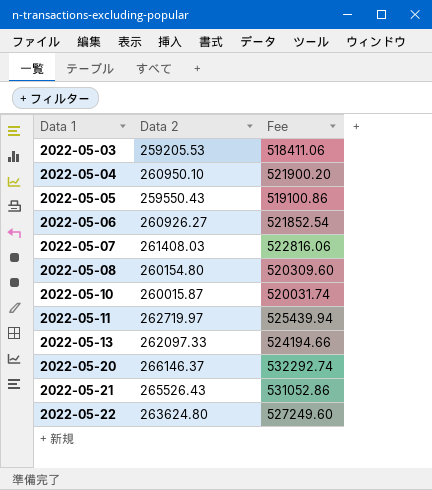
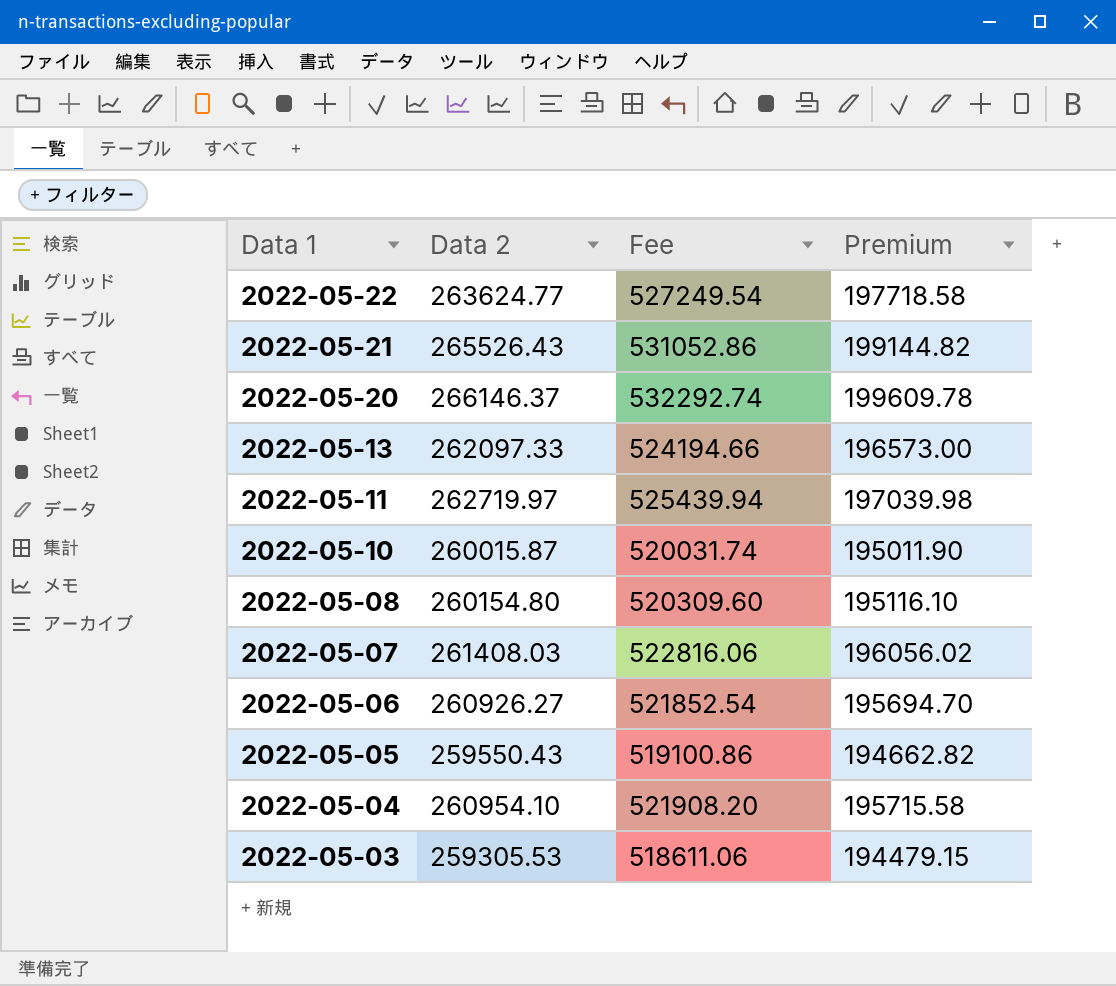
row order: Data 1 ascending -> Data 1 descending
column Premium | formula: none -> [Data 2] * 0.75
2022-05-22 | Data 2: 263624.80 -> 263624.77
2022-05-22 | Fee: 527249.60 -> 527249.54
2022-05-04 | Data 2: 260950.10 -> 260954.10
2022-05-04 | Fee: 521900.20 -> 521908.20
2022-05-03 | Data 2: 259205.53 -> 259305.53
2022-05-03 | Fee: 518411.06 -> 518611.06

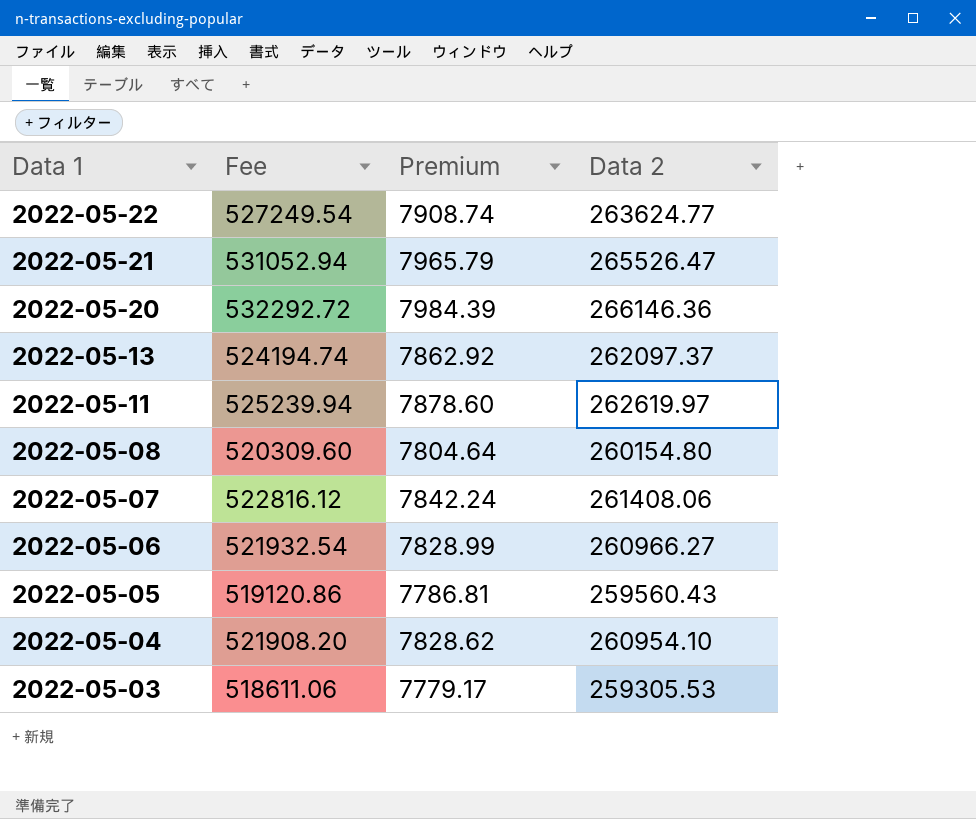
column Premium | formula: [Data 2] * 0.75 -> [Data 2] * 0.03
column Data 2 | position: 2 -> 4
row 2022-05-10: 260015.87 | 520031.74 | 195011.90 -> none
2022-05-21 | Fee: 531052.86 -> 531052.94
2022-05-21 | Data 2: 265526.43 -> 265526.47
2022-05-20 | Fee: 532292.74 -> 532292.72
2022-05-20 | Data 2: 266146.37 -> 266146.36
2022-05-13 | Fee: 524194.66 -> 524194.74
2022-05-13 | Data 2: 262097.33 -> 262097.37
2022-05-11 | Fee: 525439.94 -> 525239.94
2022-05-11 | Data 2: 262719.97 -> 262619.97
2022-05-07 | Fee: 522816.06 -> 522816.12
2022-05-07 | Data 2: 261408.03 -> 261408.06
2022-05-06 | Fee: 521852.54 -> 521932.54
2022-05-06 | Data 2: 260926.27 -> 260966.27
2022-05-05 | Fee: 519100.86 -> 519120.86
2022-05-05 | Data 2: 259550.43 -> 259560.43

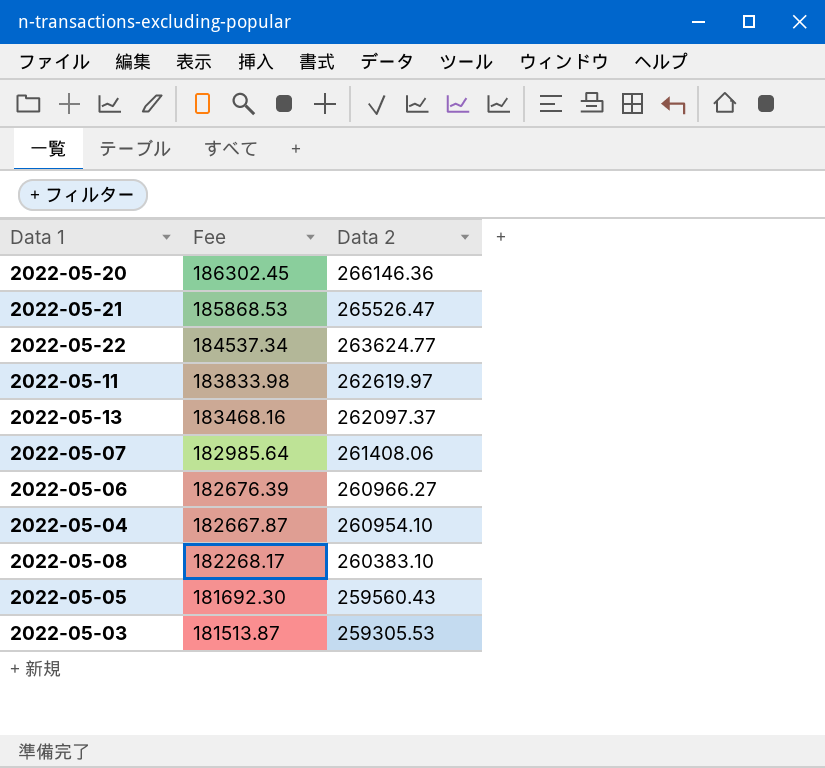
row order: Data 1 descending -> Fee descending
column Premium | formula: [Data 2] * 0.03 -> none
column Fee | formula: [Data 2] * 2 -> [Data 2] * 0.7
2022-05-08 | Data 2: 260154.80 -> 260383.10

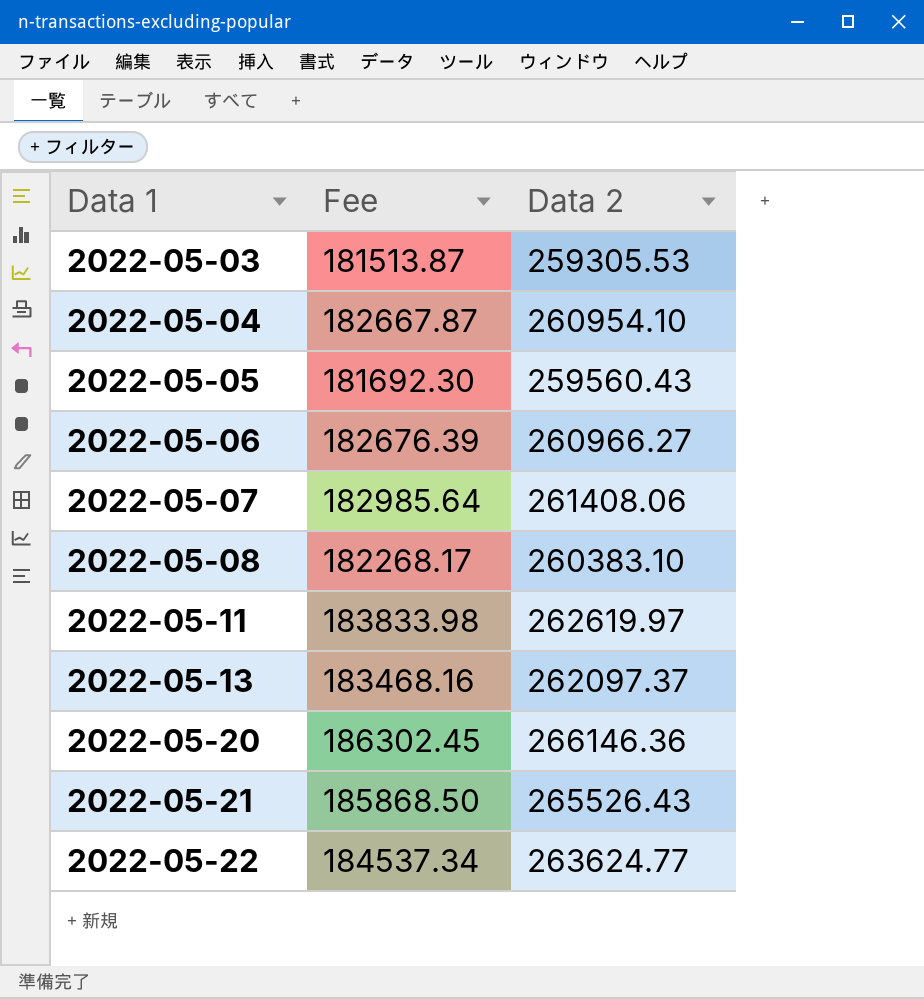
row order: Fee descending -> Data 1 ascending
2022-05-21 | Fee: 185868.53 -> 185868.50
2022-05-21 | Data 2: 265526.47 -> 265526.43

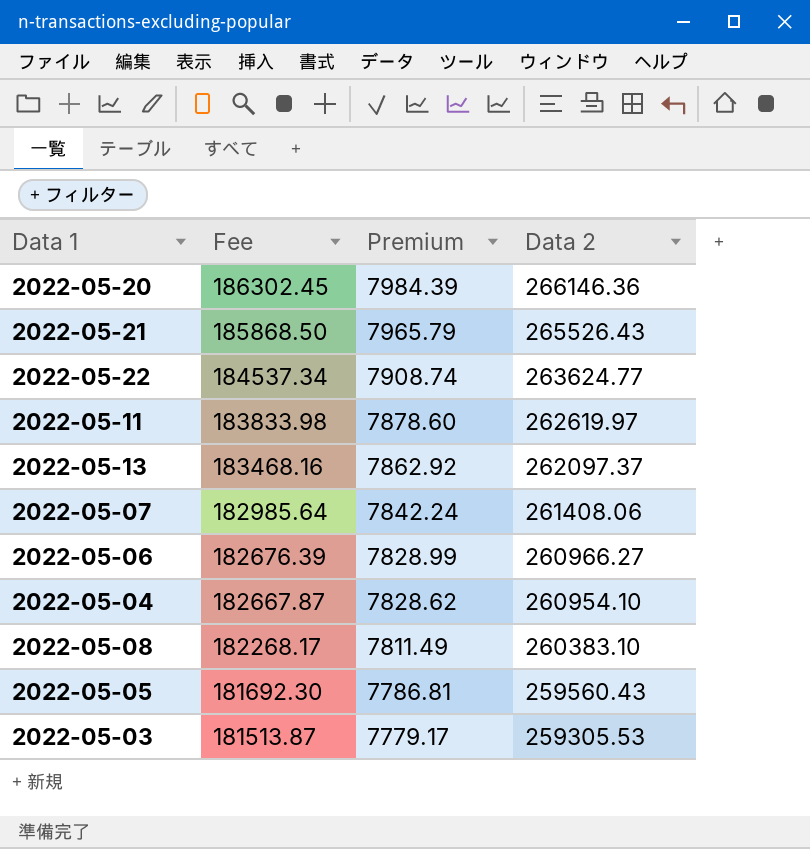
row order: Data 1 ascending -> Fee descending
column Premium | formula: none -> [Data 2] * 0.03

